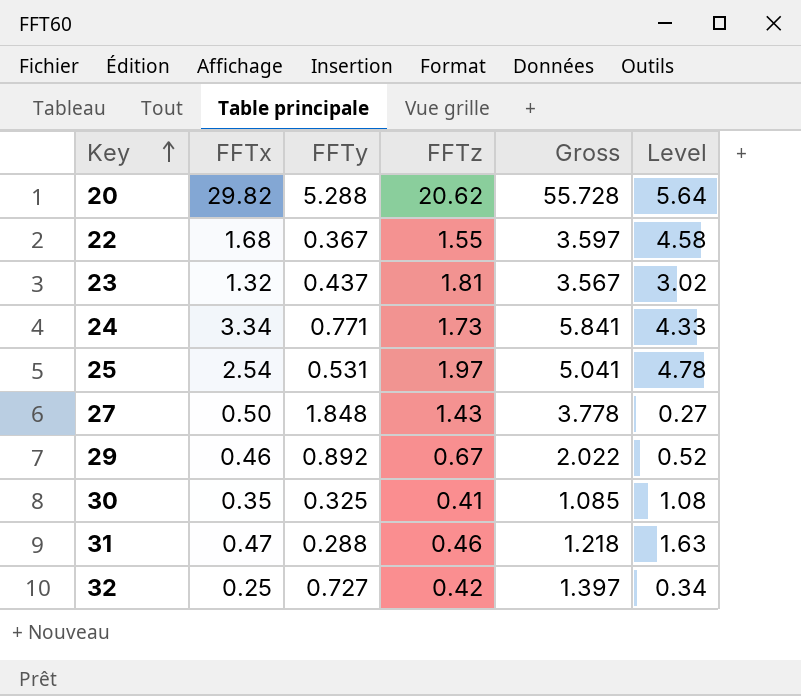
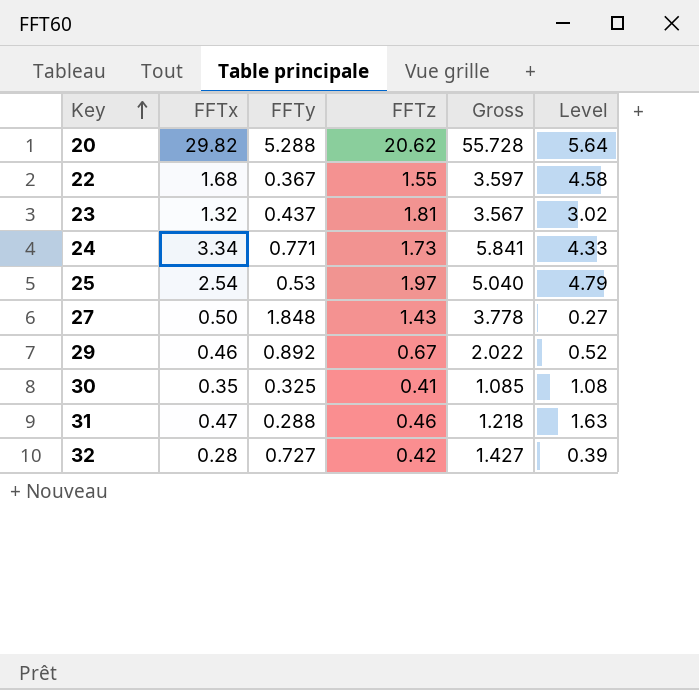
25 | FFTy: 0.531 -> 0.53
25 | Gross: 5.041 -> 5.040
25 | Level: 4.78 -> 4.79
32 | FFTx: 0.25 -> 0.28
32 | Gross: 1.397 -> 1.427
32 | Level: 0.34 -> 0.39

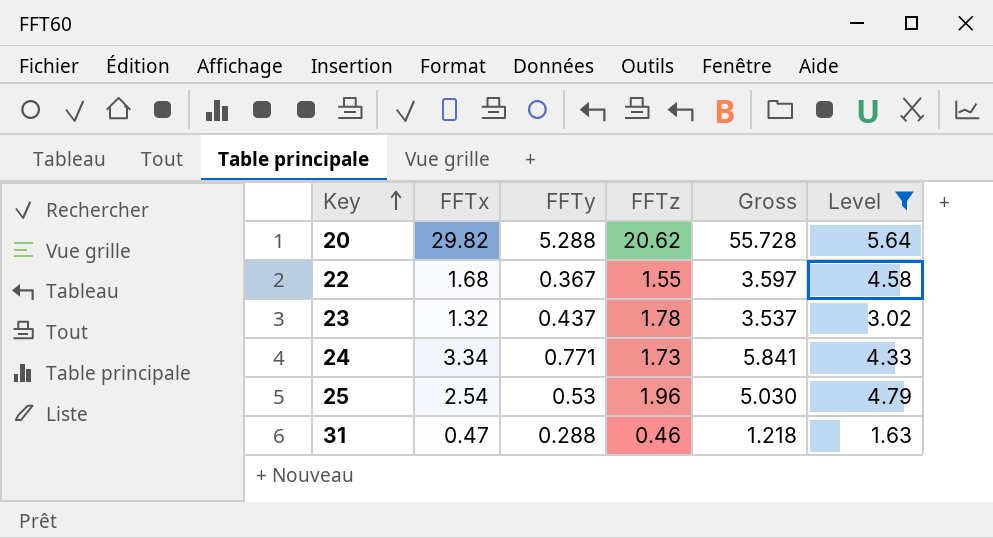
filter: none -> Level >= 1.63
23 | FFTz: 1.81 -> 1.78
23 | Gross: 3.567 -> 3.537
25 | FFTz: 1.97 -> 1.96
25 | Gross: 5.040 -> 5.030

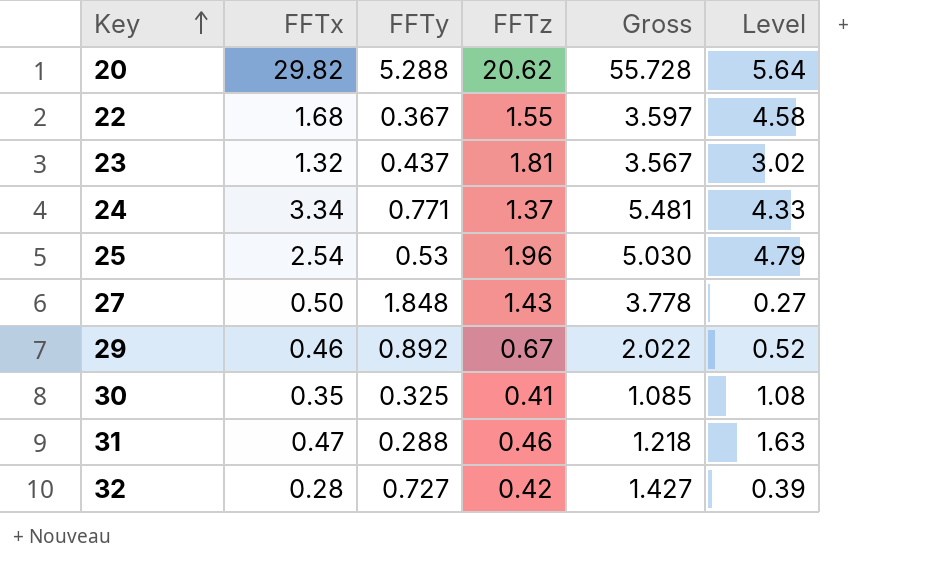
filter: Level >= 1.63 -> none
23 | FFTz: 1.78 -> 1.81
23 | Gross: 3.537 -> 3.567
24 | FFTz: 1.73 -> 1.37
24 | Gross: 5.841 -> 5.481

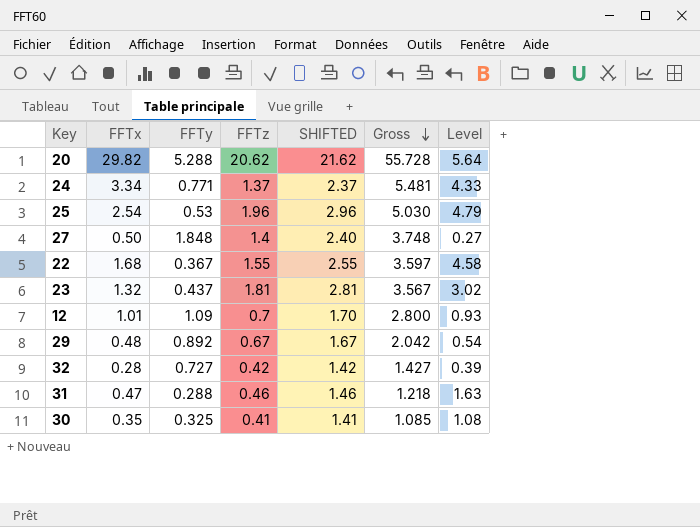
row order: Key ascending -> Gross descending
column SHIFTED | formula: none -> [FFTz] + 1
27 | FFTz: 1.43 -> 1.4
27 | Gross: 3.778 -> 3.748
row 12: none -> 1.01 | 1.09 | 0.7 | 1.70 | 2.800 | 0.93
29 | FFTx: 0.46 -> 0.48
29 | Gross: 2.022 -> 2.042
29 | Level: 0.52 -> 0.54

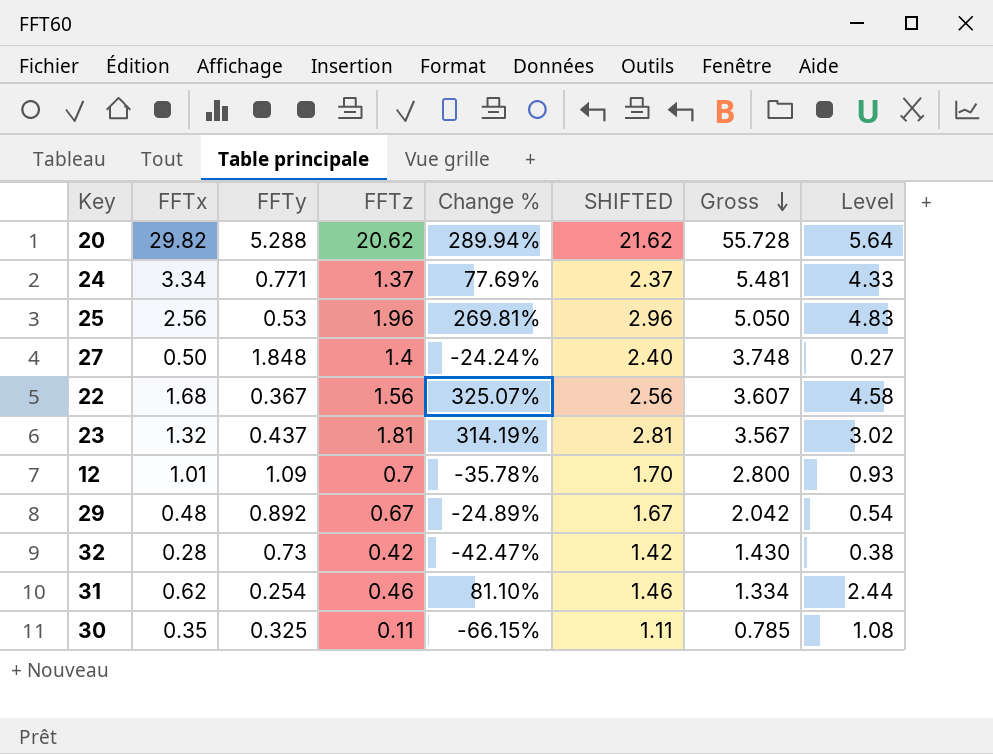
column Change % | formula: none -> ([FFTz] - [FFTy]) / [FFTy]
25 | FFTx: 2.54 -> 2.56
25 | Gross: 5.030 -> 5.050
25 | Level: 4.79 -> 4.83
22 | FFTz: 1.55 -> 1.56
22 | SHIFTED: 2.55 -> 2.56
22 | Gross: 3.597 -> 3.607
32 | FFTy: 0.727 -> 0.73
32 | Gross: 1.427 -> 1.430
32 | Level: 0.39 -> 0.38
31 | FFTx: 0.47 -> 0.62
31 | FFTy: 0.288 -> 0.254
31 | Gross: 1.218 -> 1.334
31 | Level: 1.63 -> 2.44
30 | FFTz: 0.41 -> 0.11
30 | SHIFTED: 1.41 -> 1.11
30 | Gross: 1.085 -> 0.785

